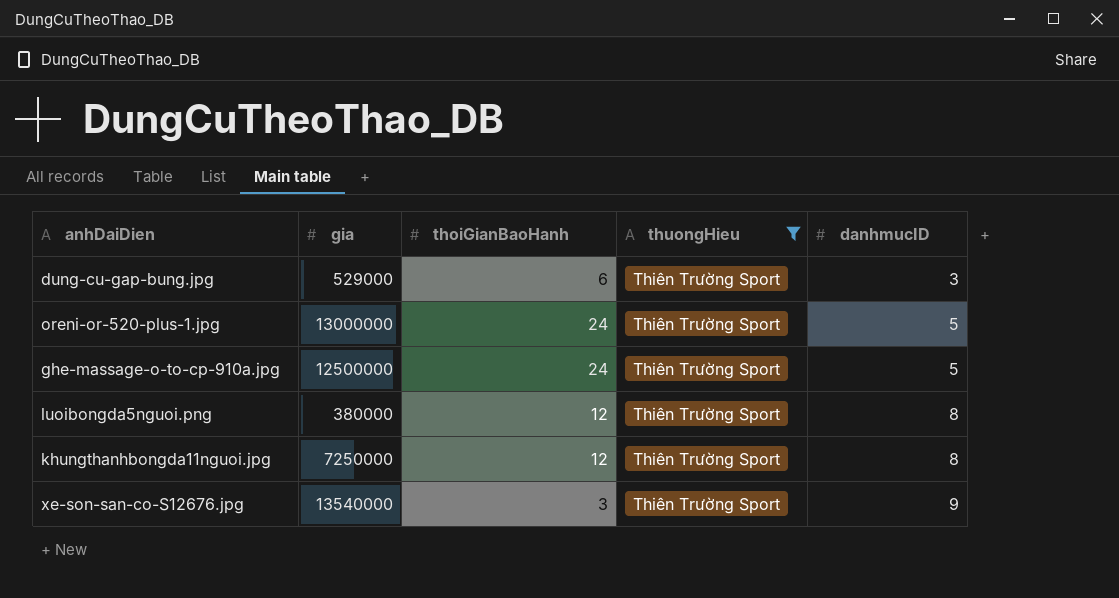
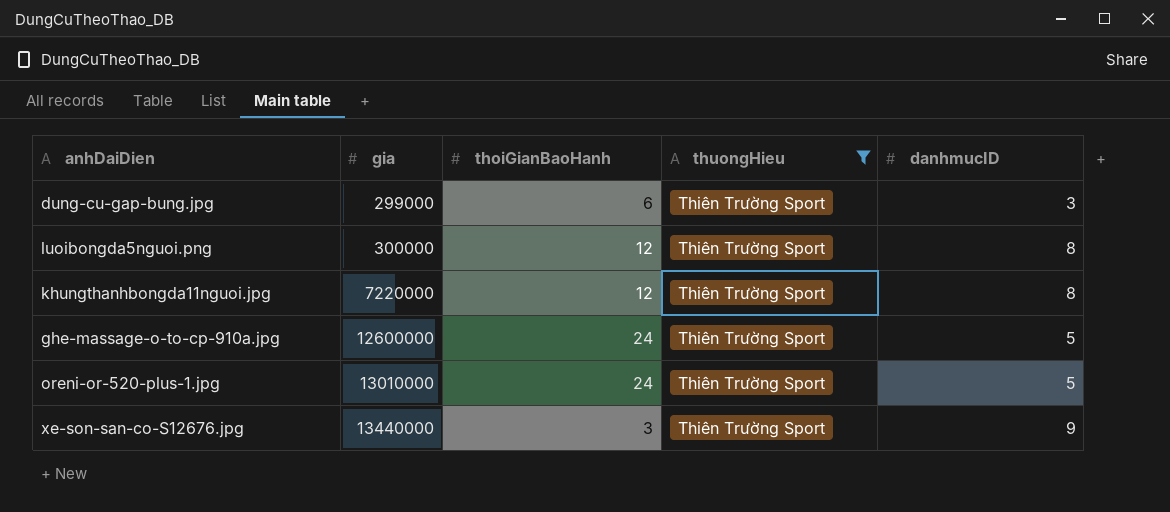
row order: danhmucID ascending -> gia ascending
dung-cu-gap-bung.jpg | gia: 529000 -> 299000
luoibongda5nguoi.png | gia: 380000 -> 300000
khungthanhbongda11nguoi.jpg | gia: 7250000 -> 7220000
ghe-massage-o-to-cp-910a.jpg | gia: 12500000 -> 12600000
oreni-or-520-plus-1.jpg | gia: 13000000 -> 13010000
xe-son-san-co-S12676.jpg | gia: 13540000 -> 13440000

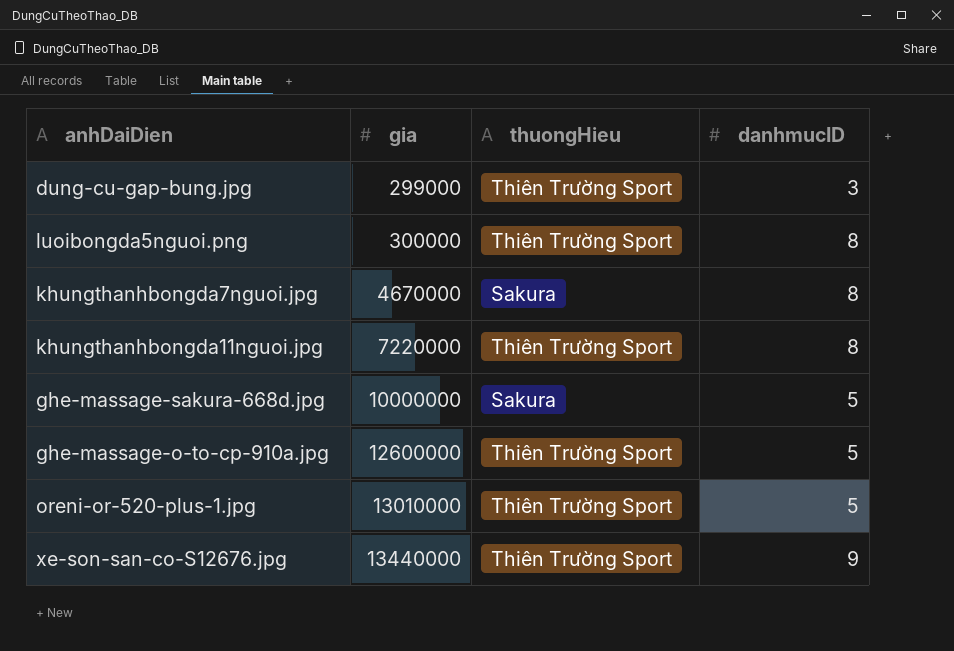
filter: thuongHieu = Thiên Trường Sport -> none
column thoiGianBaoHanh | position: 3 -> none

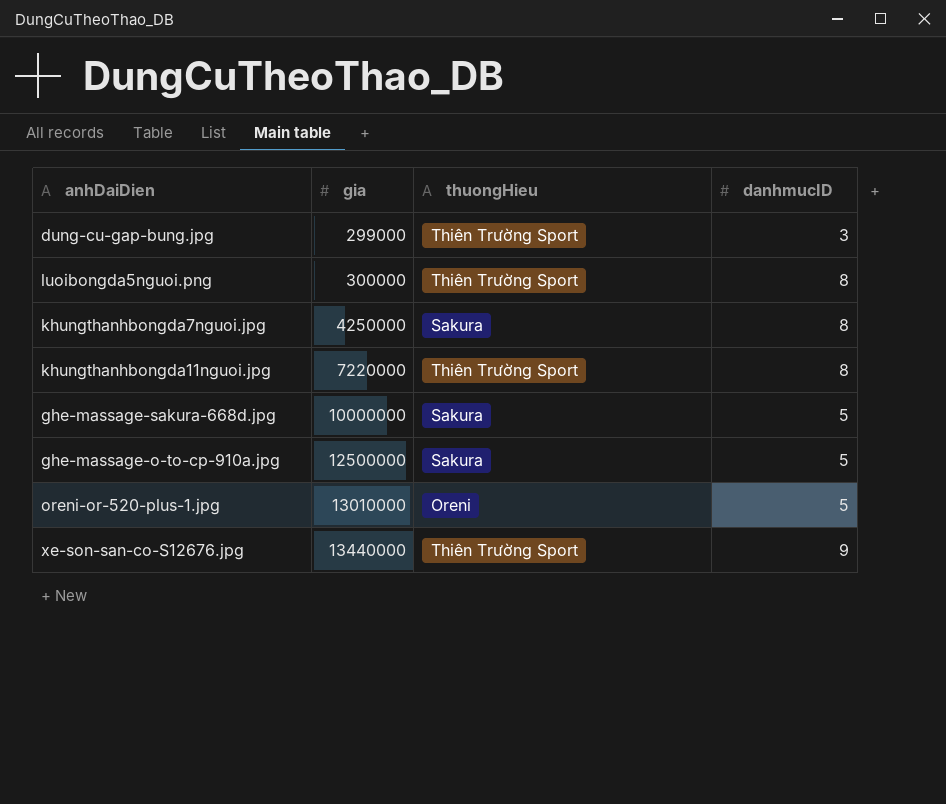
khungthanhbongda7nguoi.jpg | gia: 4670000 -> 4250000
ghe-massage-o-to-cp-910a.jpg | gia: 12600000 -> 12500000
ghe-massage-o-to-cp-910a.jpg | thuongHieu: Thiên Trường Sport -> Sakura
oreni-or-520-plus-1.jpg | thuongHieu: Thiên Trường Sport -> Oreni

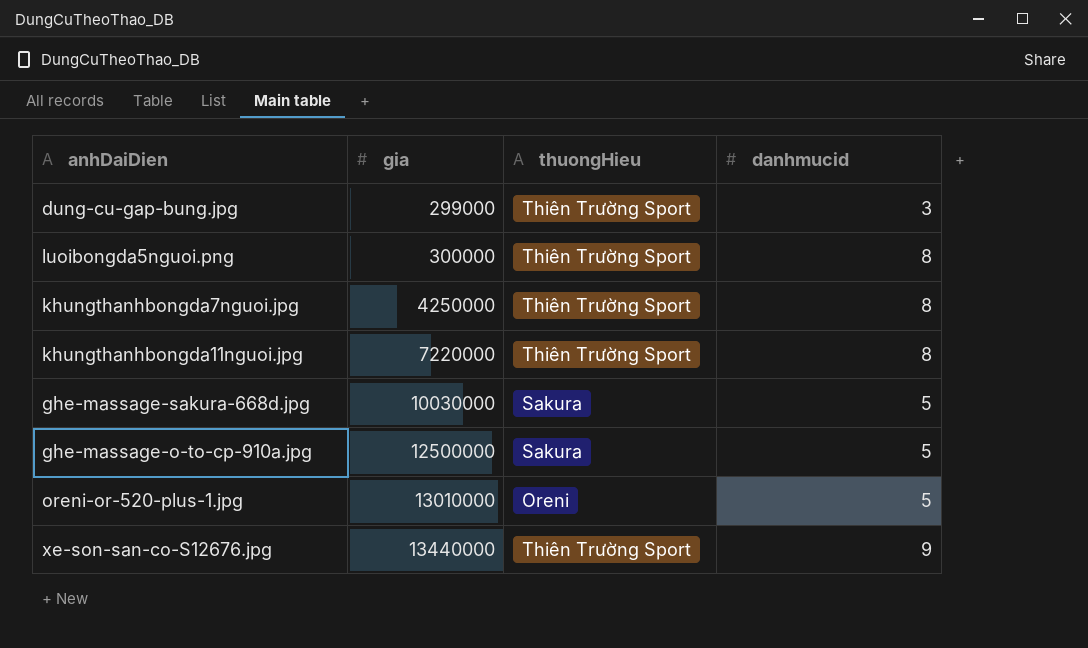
column name: danhmucID -> danhmucid
khungthanhbongda7nguoi.jpg | thuongHieu: Sakura -> Thiên Trường Sport
ghe-massage-sakura-668d.jpg | gia: 10000000 -> 10030000

